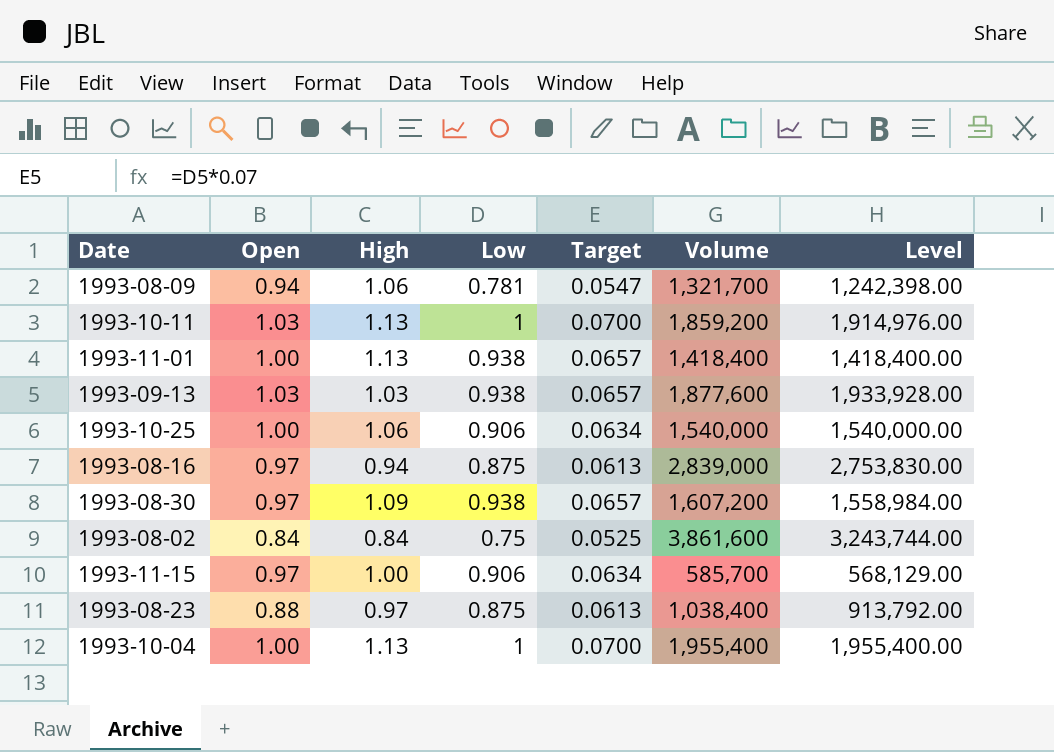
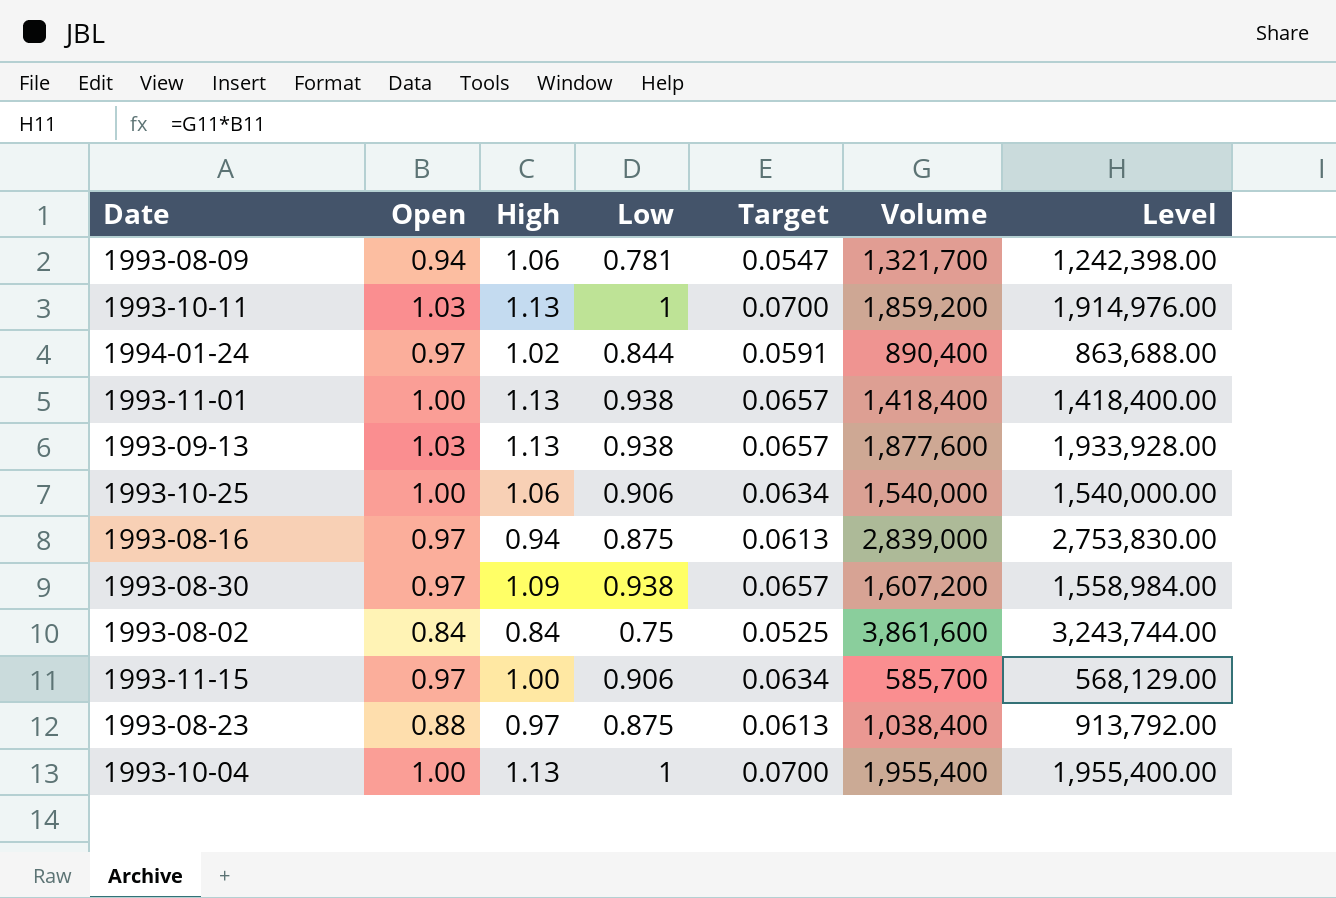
row 1994-01-24: none -> 0.97 | 1.02 | 0.844 | 0.0591 | 890,400 | 863,688.00
1993-09-13 | High: 1.03 -> 1.13

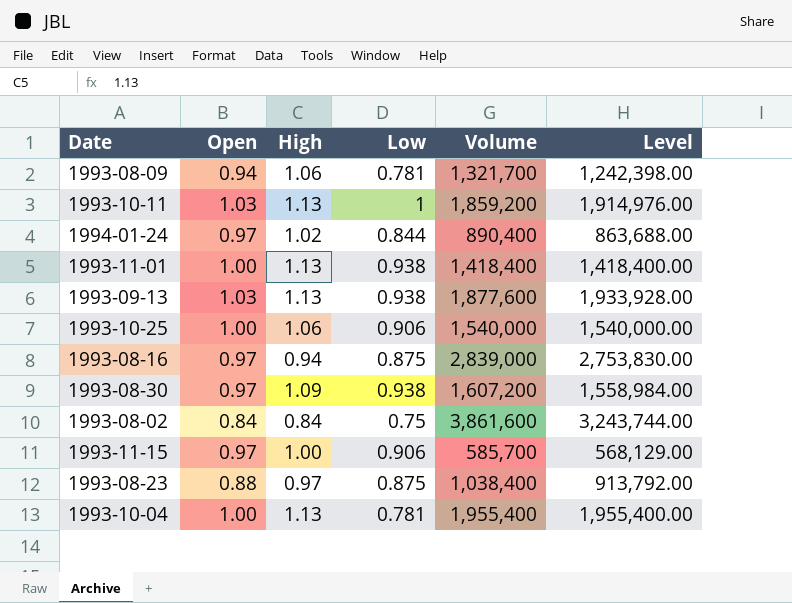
column Target | formula: [Low] * 0.07 -> none
1993-10-04 | Low: 1 -> 0.781

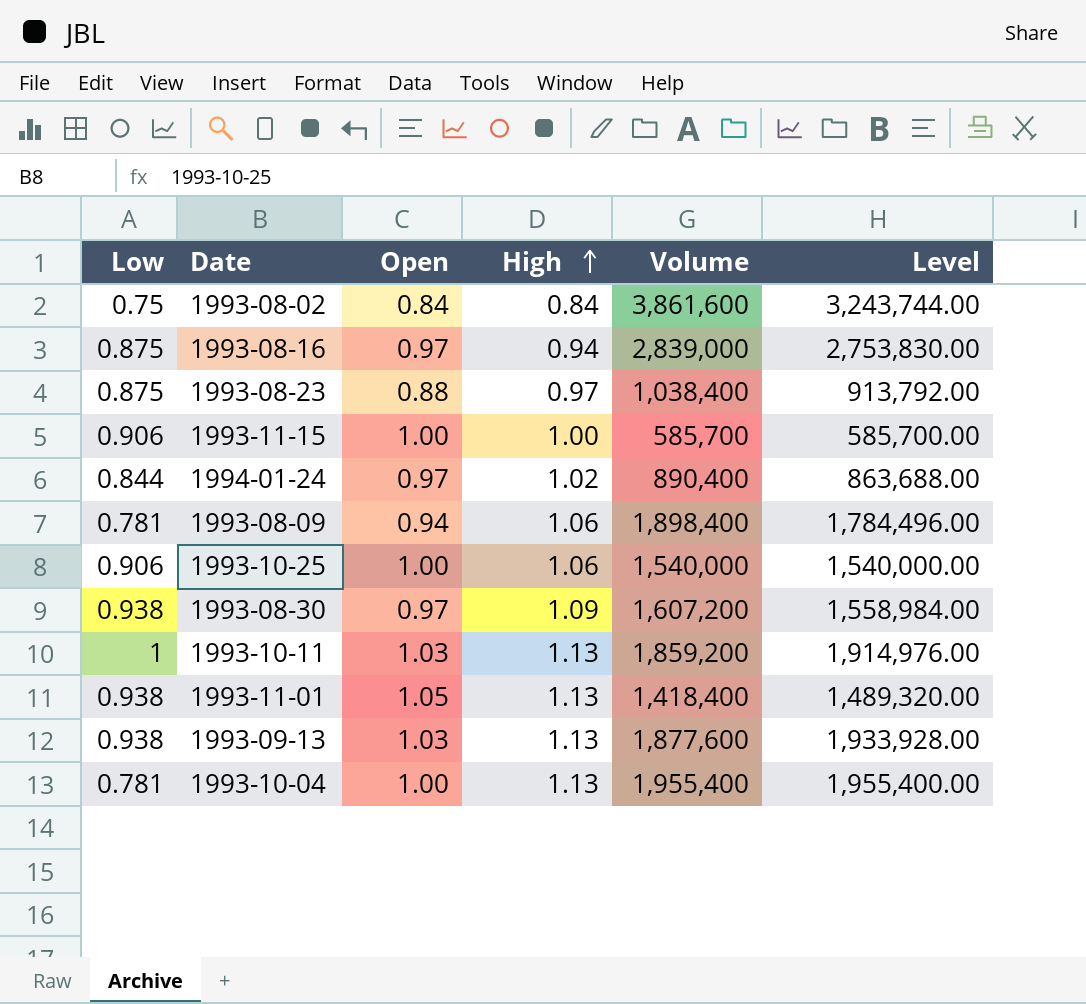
row order: none -> High ascending
column Low | position: 4 -> 1
1993-11-15 | Open: 0.97 -> 1.00
1993-11-15 | Level: 568,129.00 -> 585,700.00
1993-08-09 | Volume: 1,321,700 -> 1,898,400
1993-08-09 | Level: 1,242,398.00 -> 1,784,496.00
1993-11-01 | Open: 1.00 -> 1.05
1993-11-01 | Level: 1,418,400.00 -> 1,489,320.00

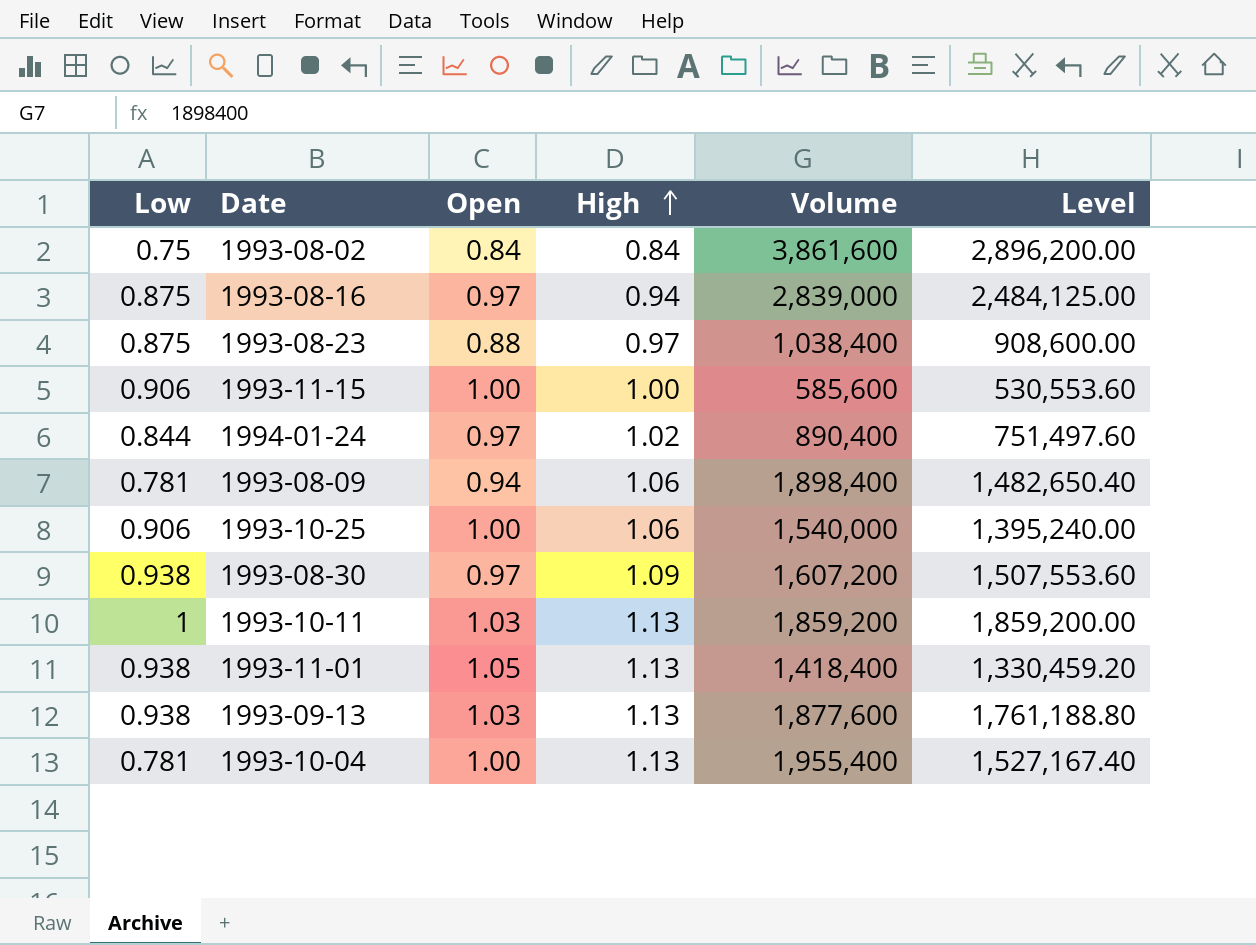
column Level | formula: [Open] * [Volume] -> [Low] * [Volume]
1993-11-15 | Volume: 585,700 -> 585,600

